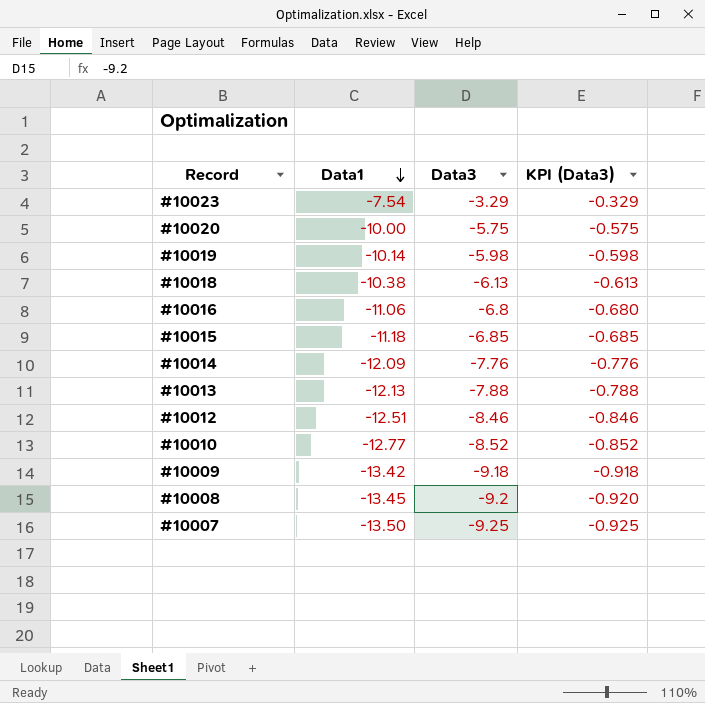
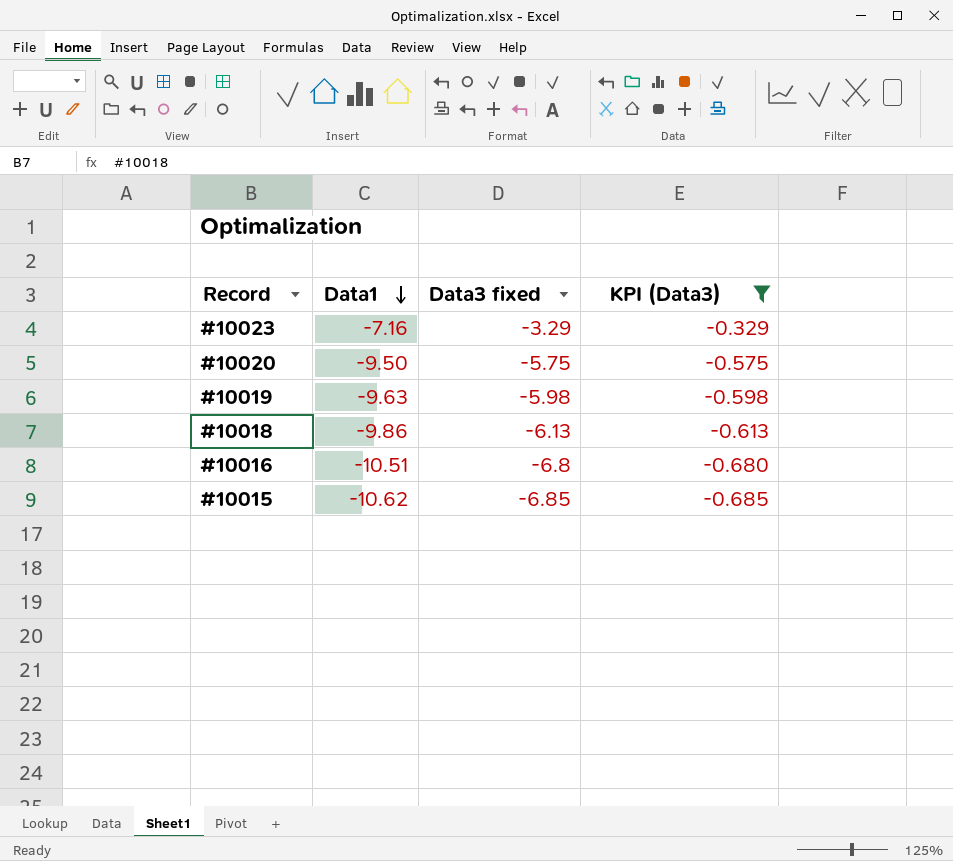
filter: none -> KPI (Data3) >= -0.685
column name: Data3 -> Data3 fixed
#10023 | Data1: -7.54 -> -7.16
#10020 | Data1: -10.00 -> -9.50
#10019 | Data1: -10.14 -> -9.63
#10018 | Data1: -10.38 -> -9.86
#10016 | Data1: -11.06 -> -10.51
#10015 | Data1: -11.18 -> -10.62

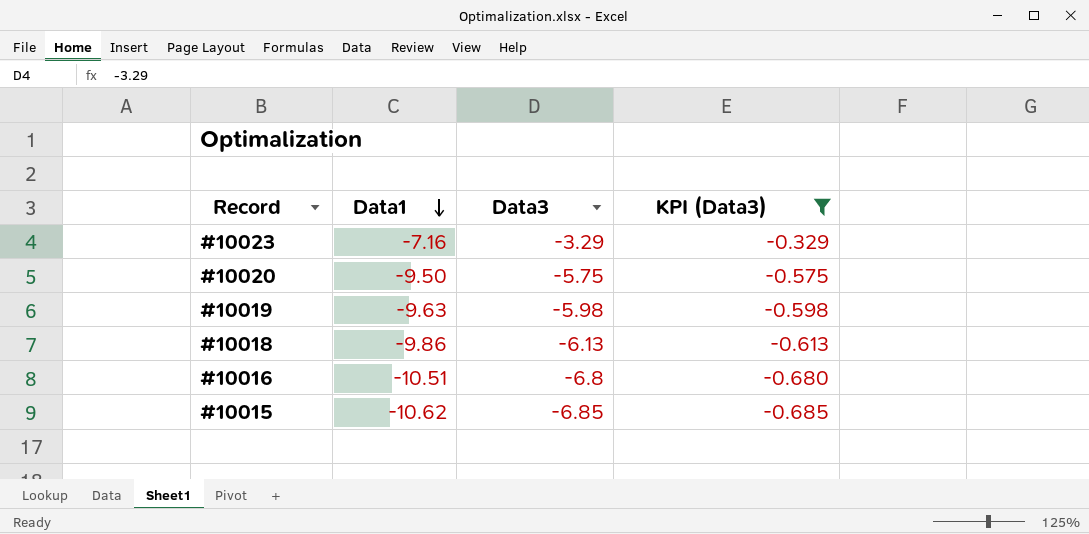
column name: Data3 fixed -> Data3

